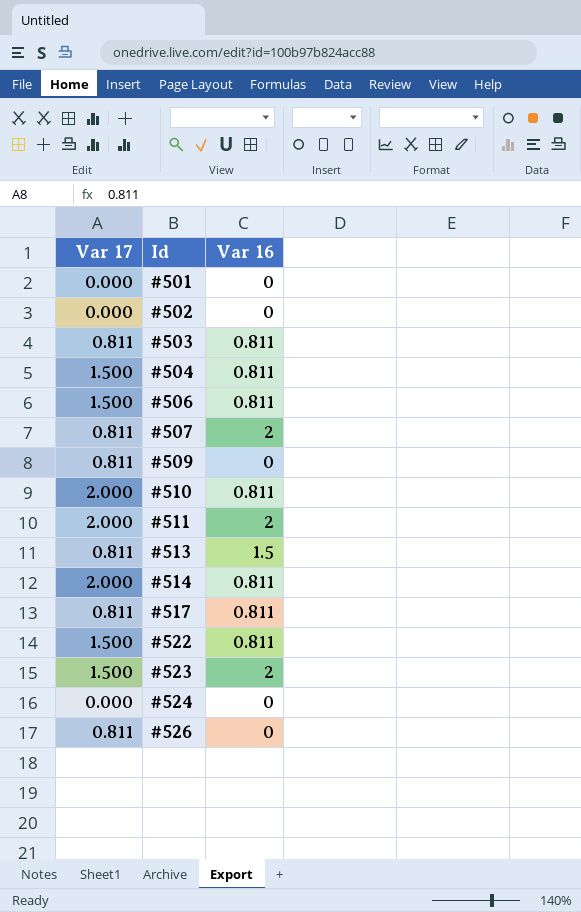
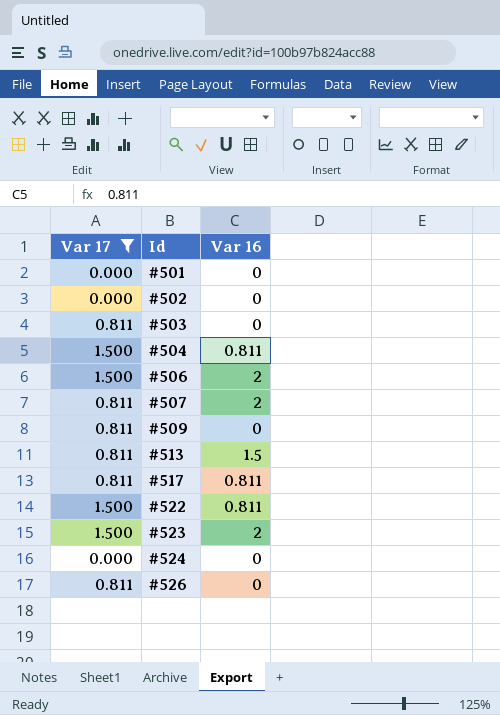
filter: none -> Var 17 != 2.000
#503 | Var 16: 0.811 -> 0
#506 | Var 16: 0.811 -> 2

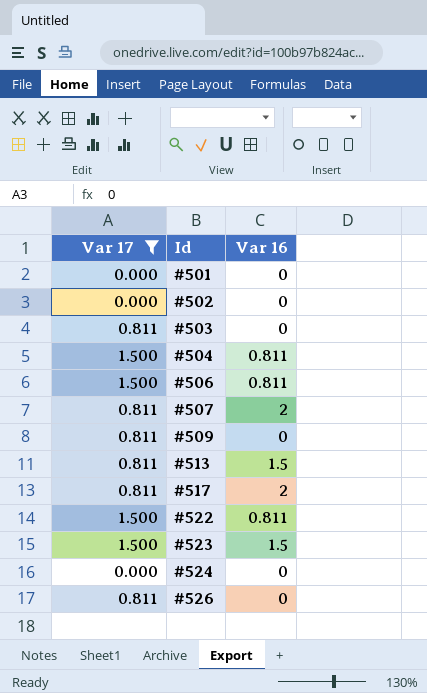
#506 | Var 16: 2 -> 0.811
#517 | Var 16: 0.811 -> 2
#523 | Var 16: 2 -> 1.5

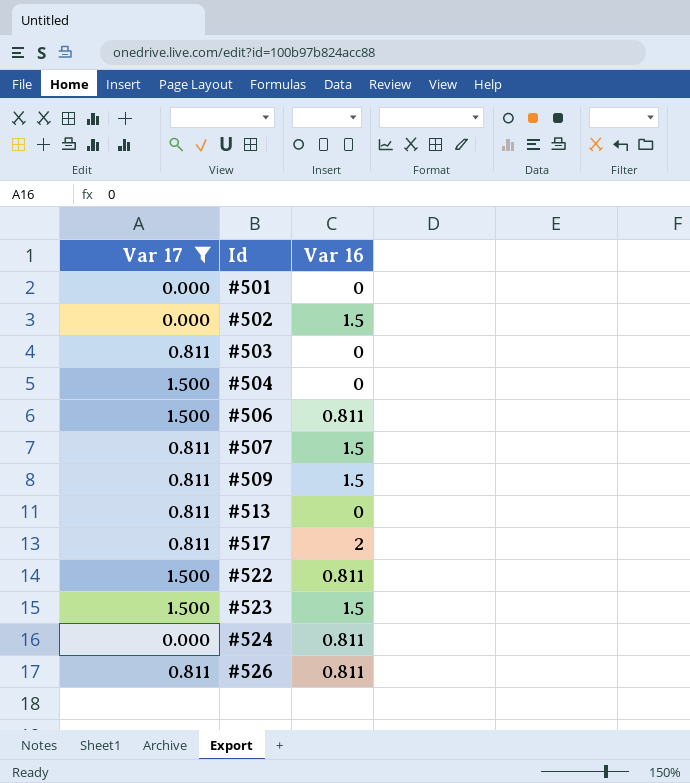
#502 | Var 16: 0 -> 1.5
#504 | Var 16: 0.811 -> 0
#507 | Var 16: 2 -> 1.5
#509 | Var 16: 0 -> 1.5
#513 | Var 16: 1.5 -> 0
#524 | Var 16: 0 -> 0.811
#526 | Var 16: 0 -> 0.811

